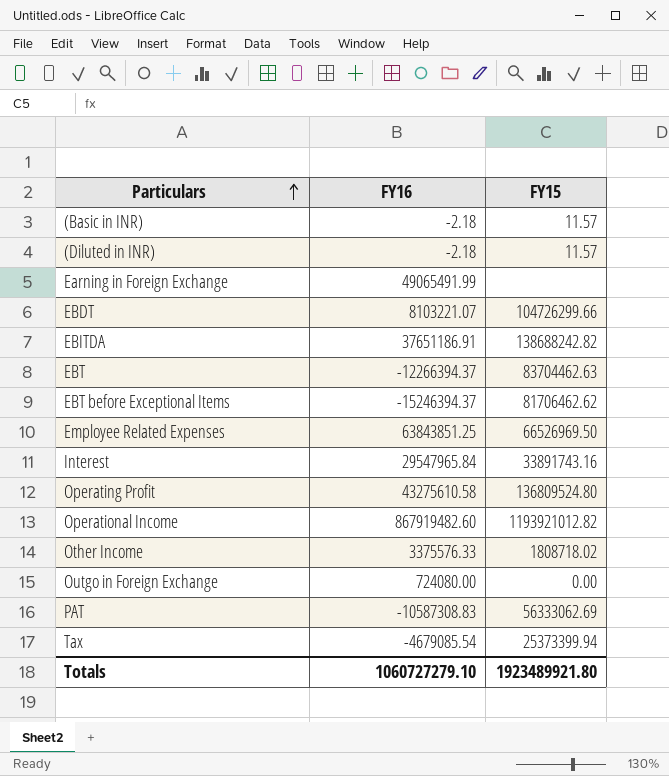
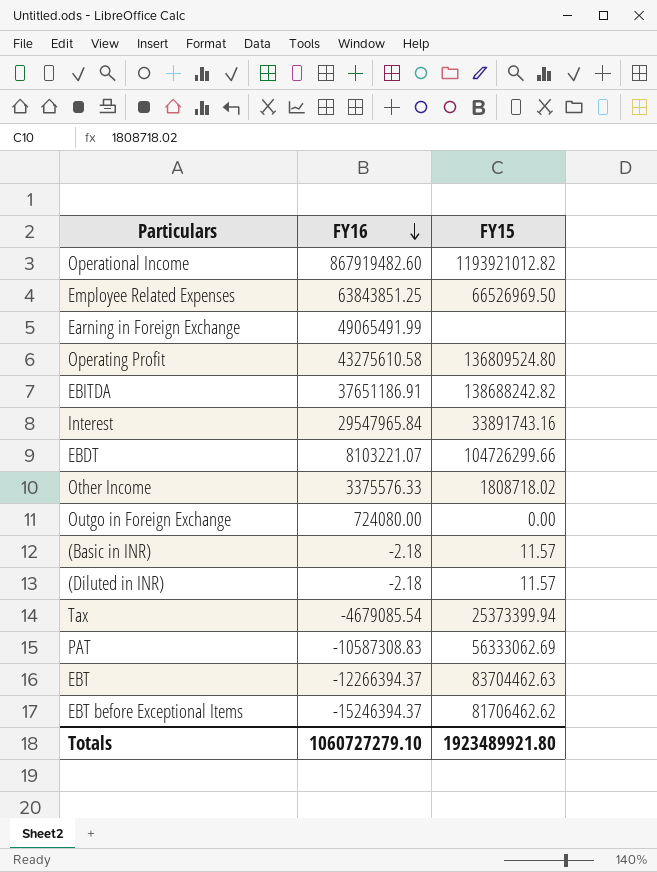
row order: Particulars ascending -> FY16 descending

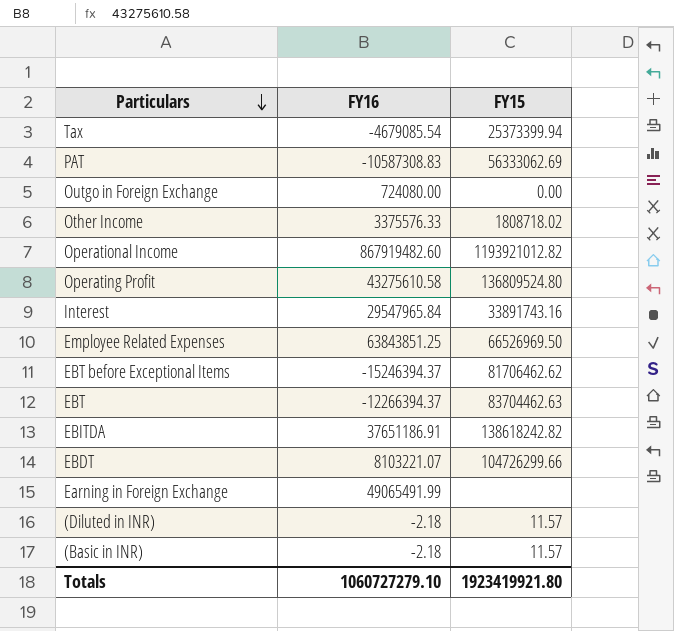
row order: FY16 descending -> Particulars descending
EBITDA | FY15: 138688242.82 -> 138618242.82
Totals | FY15: 1923489921.80 -> 1923419921.80

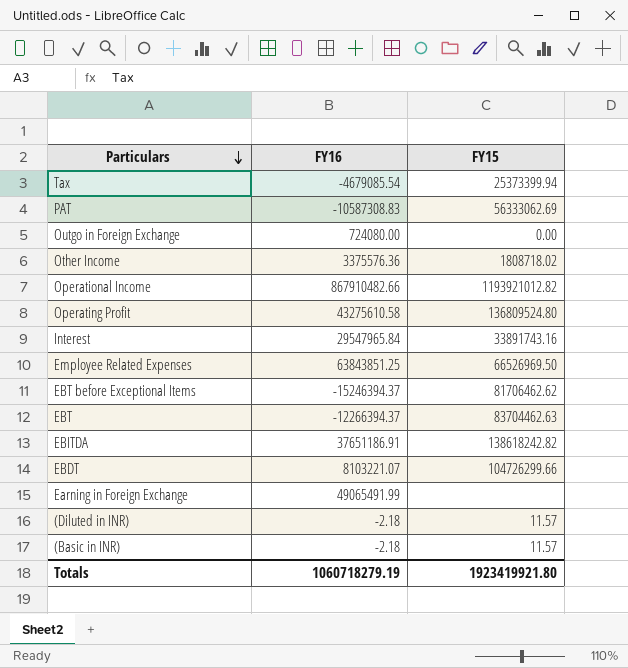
Other Income | FY16: 3375576.33 -> 3375576.36
Operational Income | FY16: 867919482.60 -> 867910482.66
Totals | FY16: 1060727279.10 -> 1060718279.19

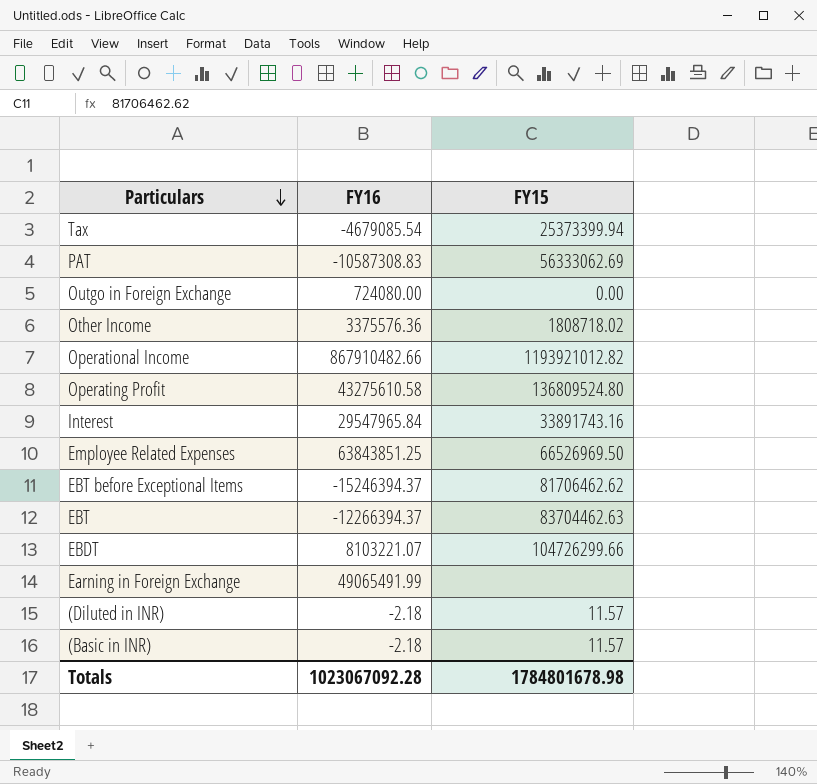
row EBITDA: 37651186.91 | 138618242.82 -> none
Totals | FY16: 1060718279.19 -> 1023067092.28
Totals | FY15: 1923419921.80 -> 1784801678.98

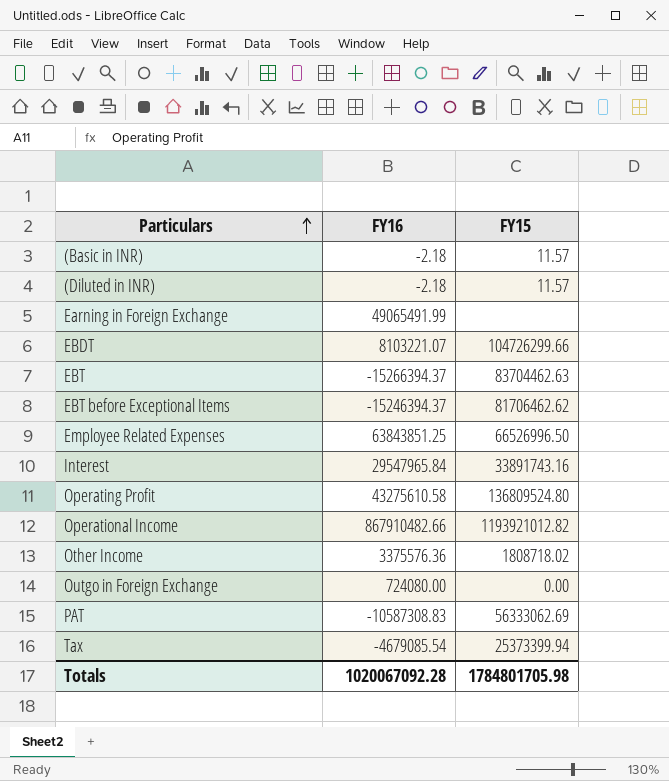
row order: Particulars descending -> Particulars ascending
EBT | FY16: -12266394.37 -> -15266394.37
Employee Related Expenses | FY15: 66526969.50 -> 66526996.50
Totals | FY16: 1023067092.28 -> 1020067092.28
Totals | FY15: 1784801678.98 -> 1784801705.98

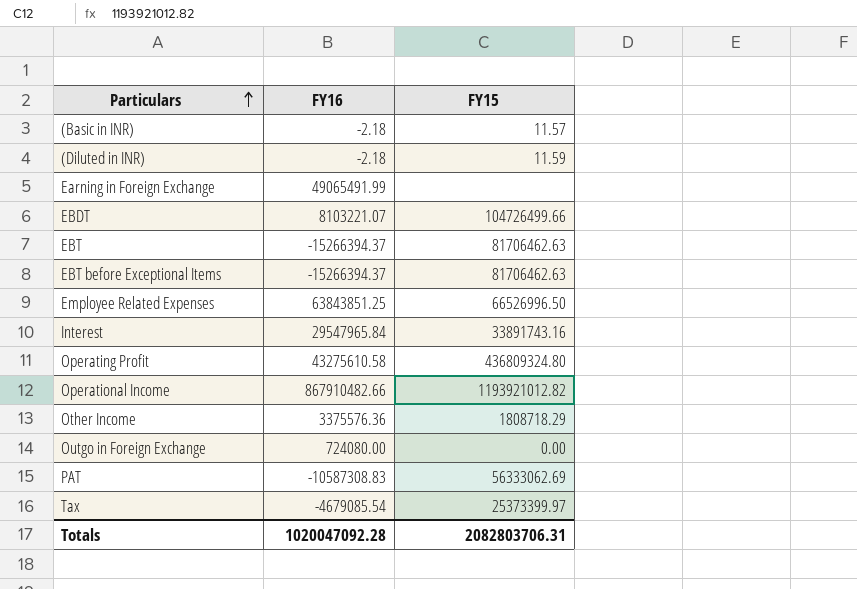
(Diluted in INR) | FY15: 11.57 -> 11.59
EBDT | FY15: 104726299.66 -> 104726499.66
EBT | FY15: 83704462.63 -> 81706462.63
EBT before Exceptional Items | FY16: -15246394.37 -> -15266394.37
EBT before Exceptional Items | FY15: 81706462.62 -> 81706462.63
Operating Profit | FY15: 136809524.80 -> 436809324.80
Other Income | FY15: 1808718.02 -> 1808718.29
Tax | FY15: 25373399.94 -> 25373399.97
Totals | FY16: 1020067092.28 -> 1020047092.28
Totals | FY15: 1784801705.98 -> 2082803706.31

